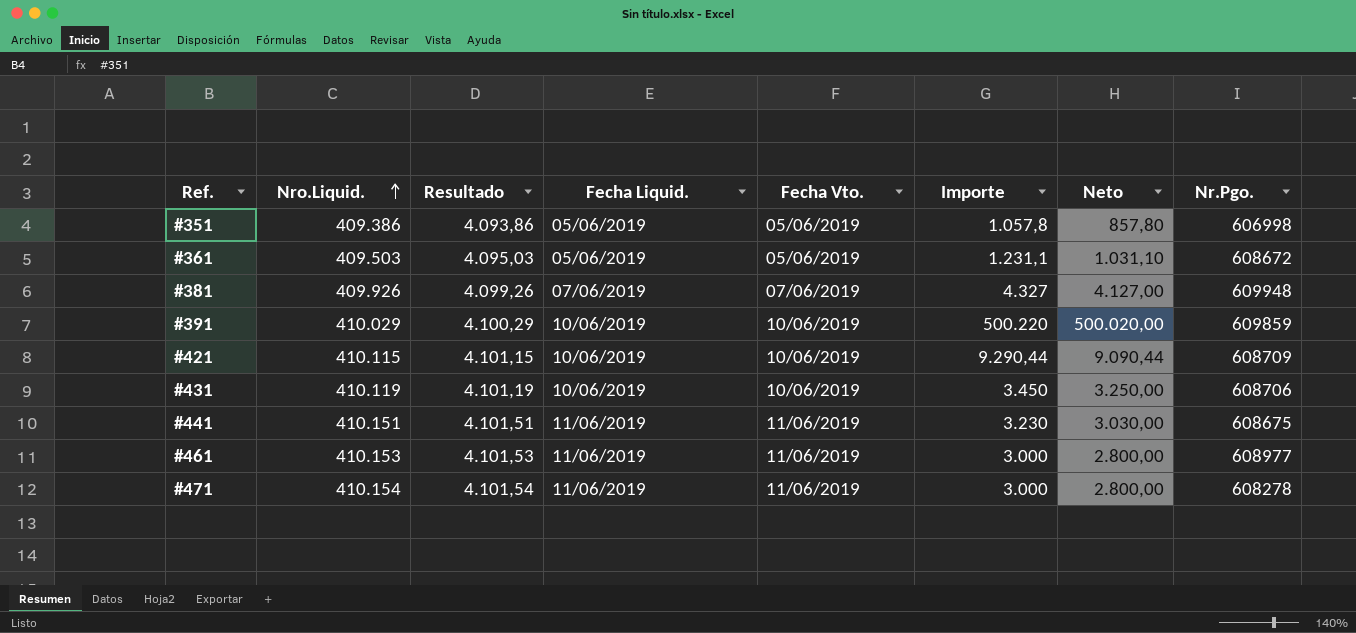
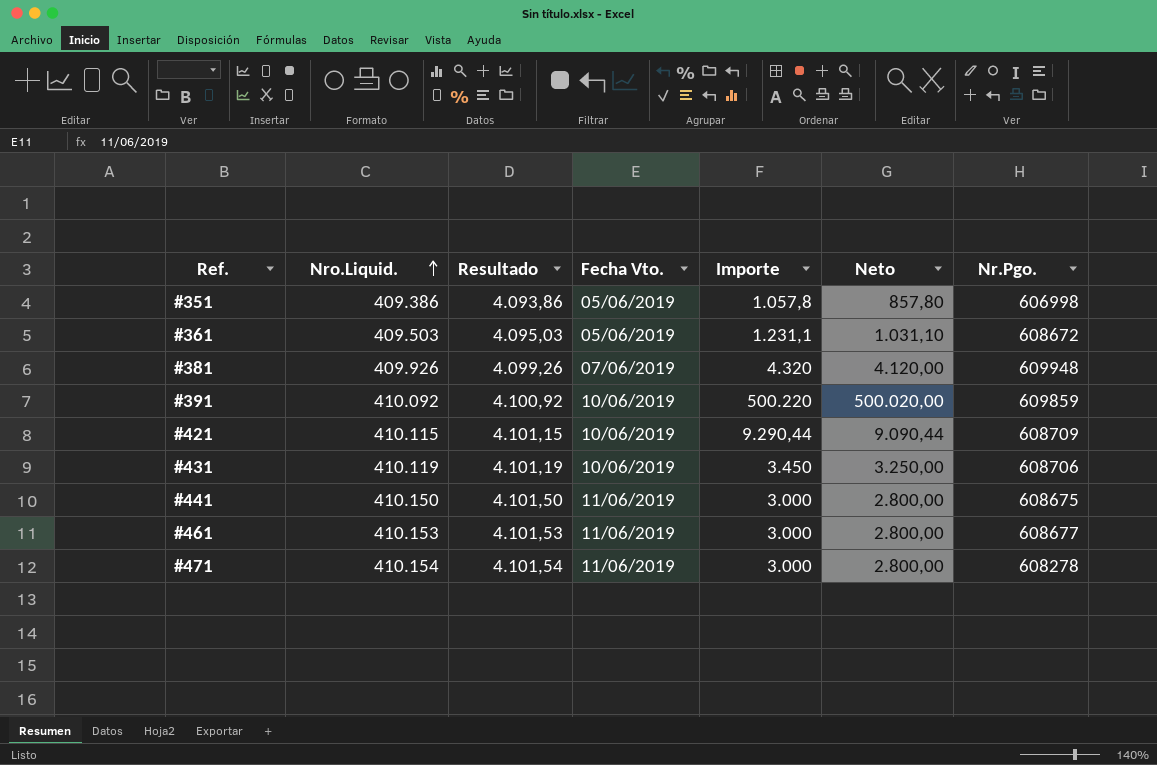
column Fecha Liquid. | position: 4 -> none
#381 | Importe: 4.327 -> 4.320
#381 | Neto: 4.127,00 -> 4.120,00
#391 | Nro.Liquid.: 410.029 -> 410.092
#391 | Resultado: 4.100,29 -> 4.100,92
#441 | Nro.Liquid.: 410.151 -> 410.150
#441 | Resultado: 4.101,51 -> 4.101,50
#441 | Importe: 3.230 -> 3.000
#441 | Neto: 3.030,00 -> 2.800,00
#461 | Nr.Pgo.: 608977 -> 608677

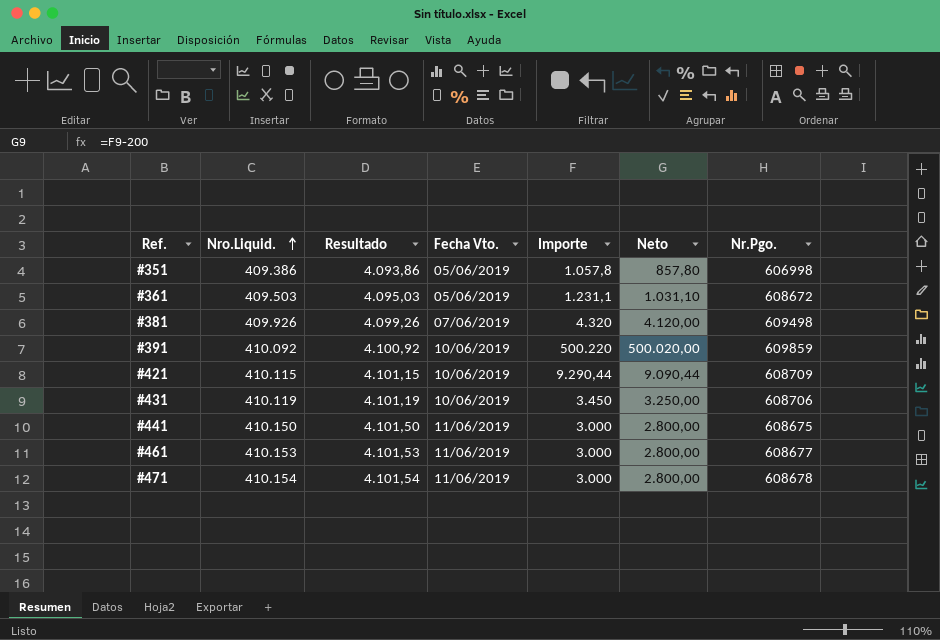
#381 | Nr.Pgo.: 609948 -> 609498
#471 | Nr.Pgo.: 608278 -> 608678

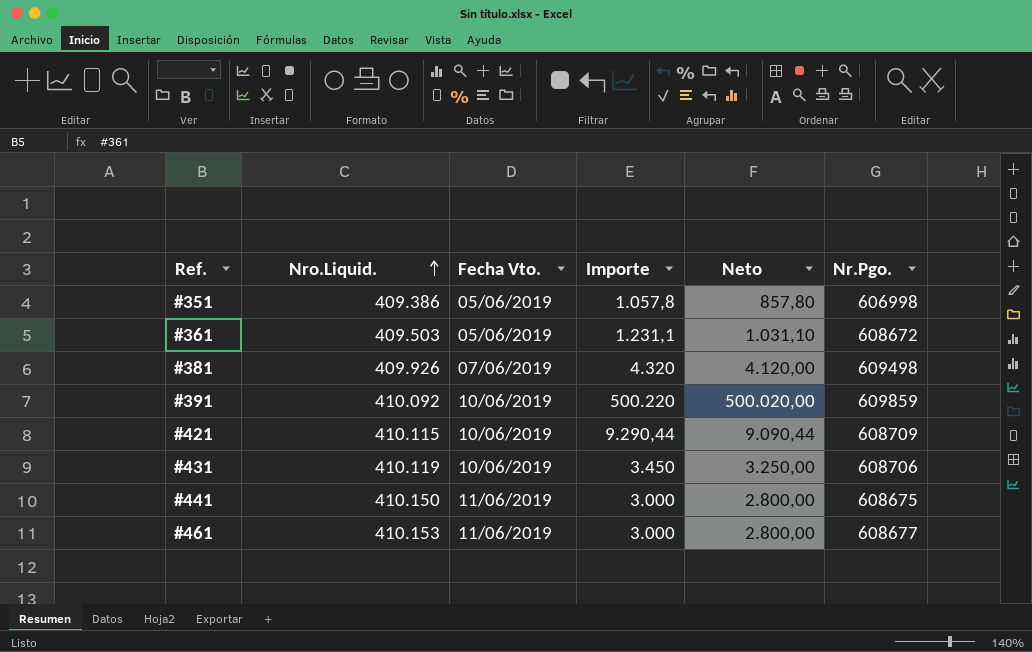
column Resultado | formula: [Nro.Liquid.] * 0,01 -> none
row #471: 410.154 | 4.101,54 | 11/06/2019 | 3.000 | 2.800,00 | 608678 -> none

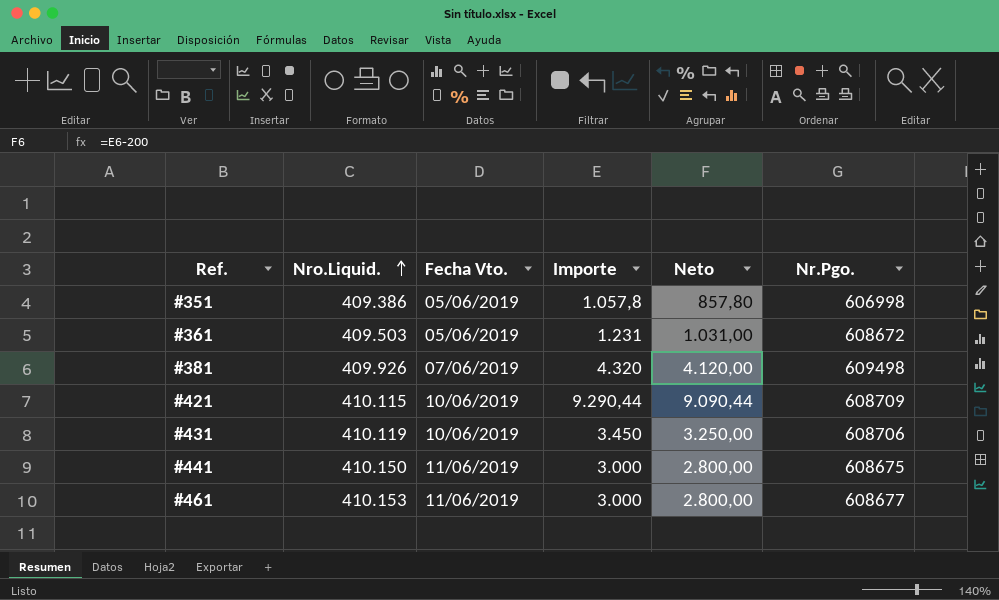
row #391: 410.092 | 10/06/2019 | 500.220 | 500.020,00 | 609859 -> none
#361 | Importe: 1.231,1 -> 1.231
#361 | Neto: 1.031,10 -> 1.031,00

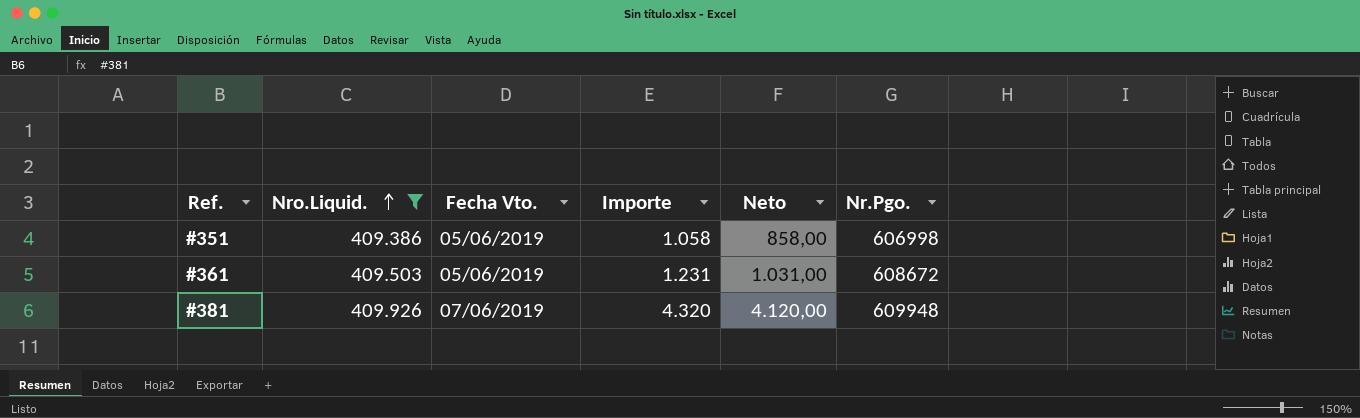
filter: none -> Nro.Liquid. <= 409.926
#351 | Importe: 1.057,8 -> 1.058
#351 | Neto: 857,80 -> 858,00
#381 | Nr.Pgo.: 609498 -> 609948

